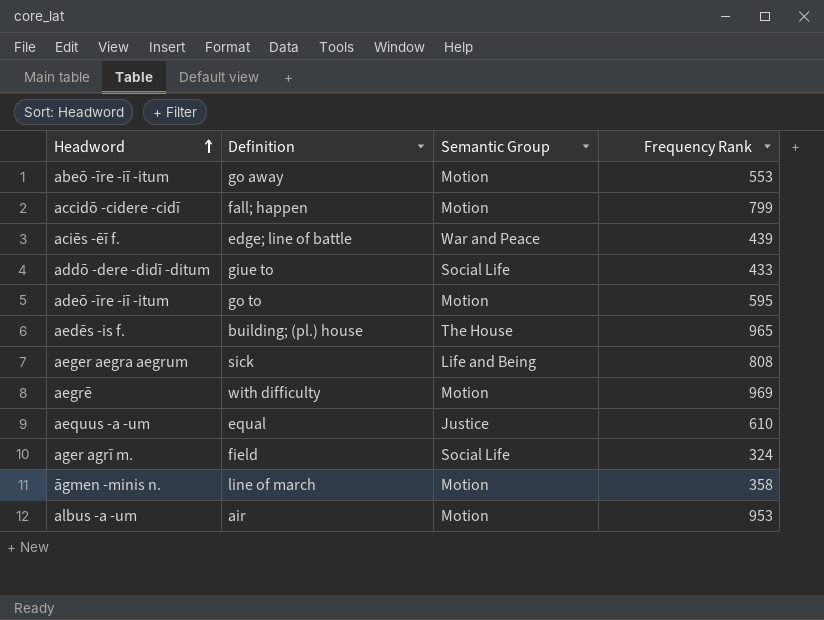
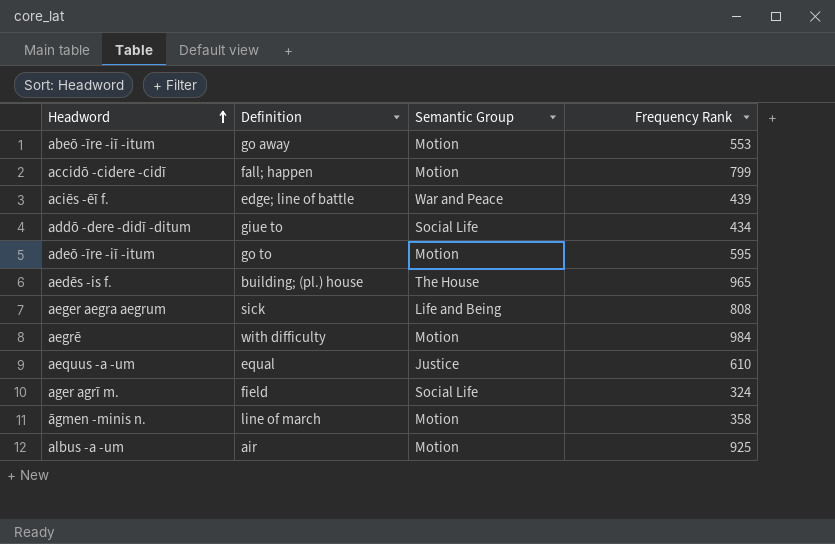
addō -dere -didī -ditum | Frequency Rank: 433 -> 434
aegrē | Frequency Rank: 969 -> 984
albus -a -um | Frequency Rank: 953 -> 925

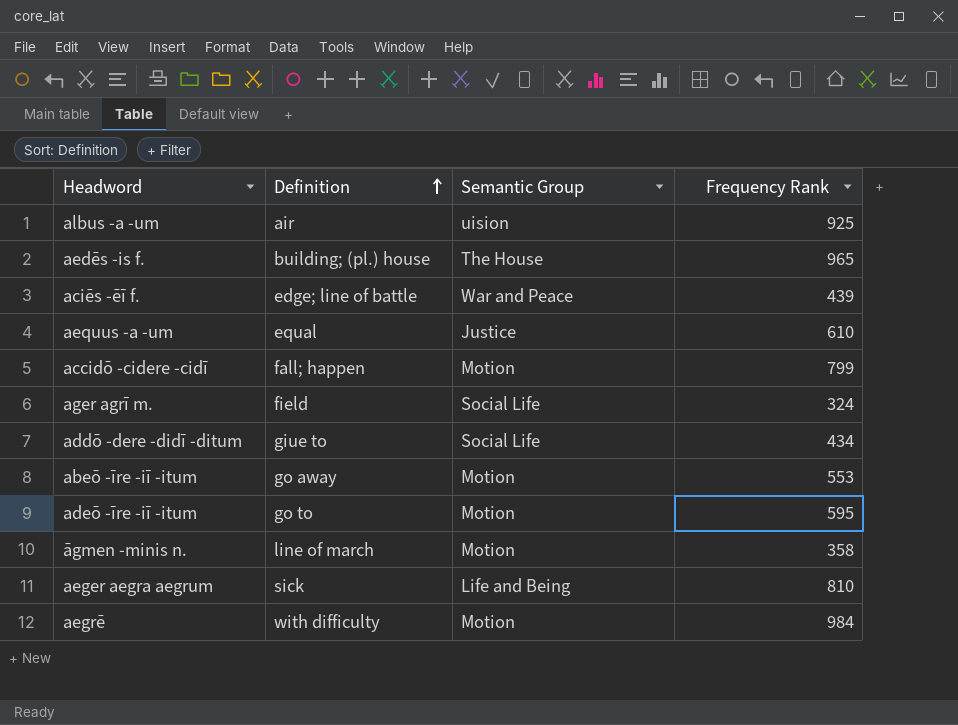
row order: Headword ascending -> Definition ascending
albus -a -um | Semantic Group: Motion -> uision
aeger aegra aegrum | Frequency Rank: 808 -> 810

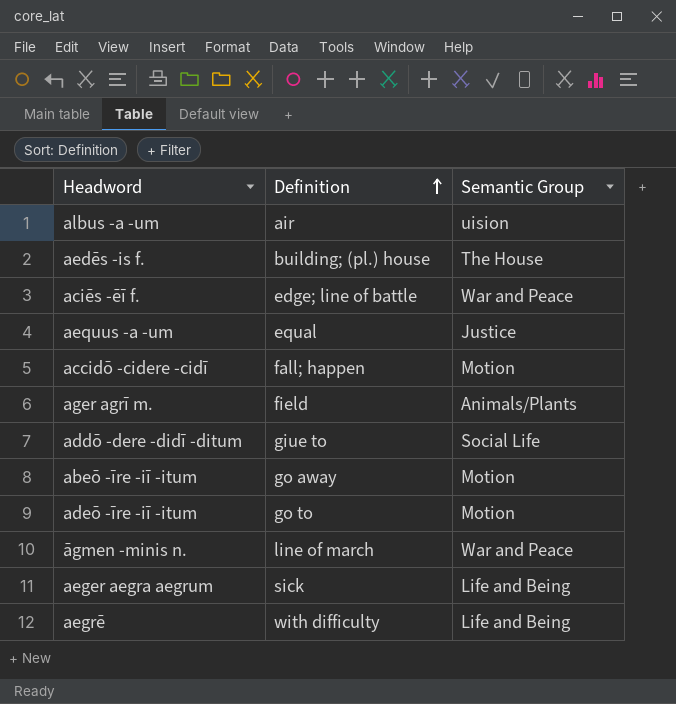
column Frequency Rank | position: 4 -> none
ager agrī m. | Semantic Group: Social Life -> Animals/Plants
āgmen -minis n. | Semantic Group: Motion -> War and Peace
aegrē | Semantic Group: Motion -> Life and Being

